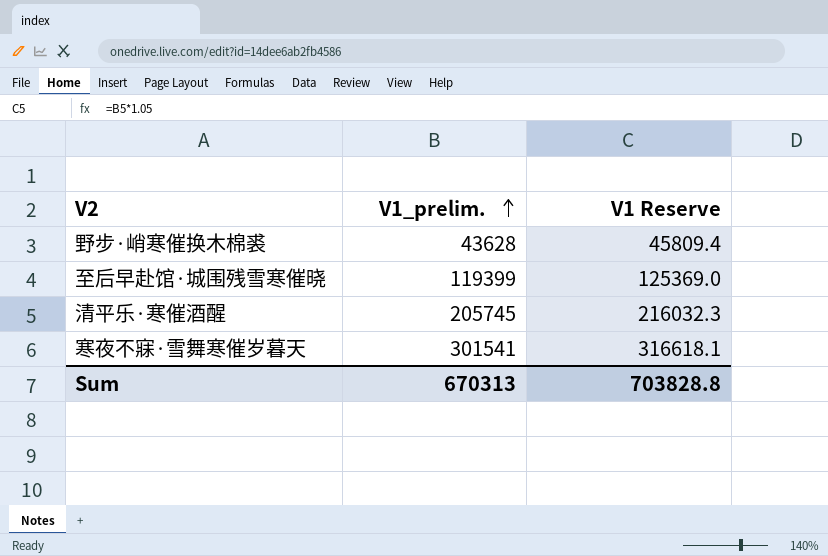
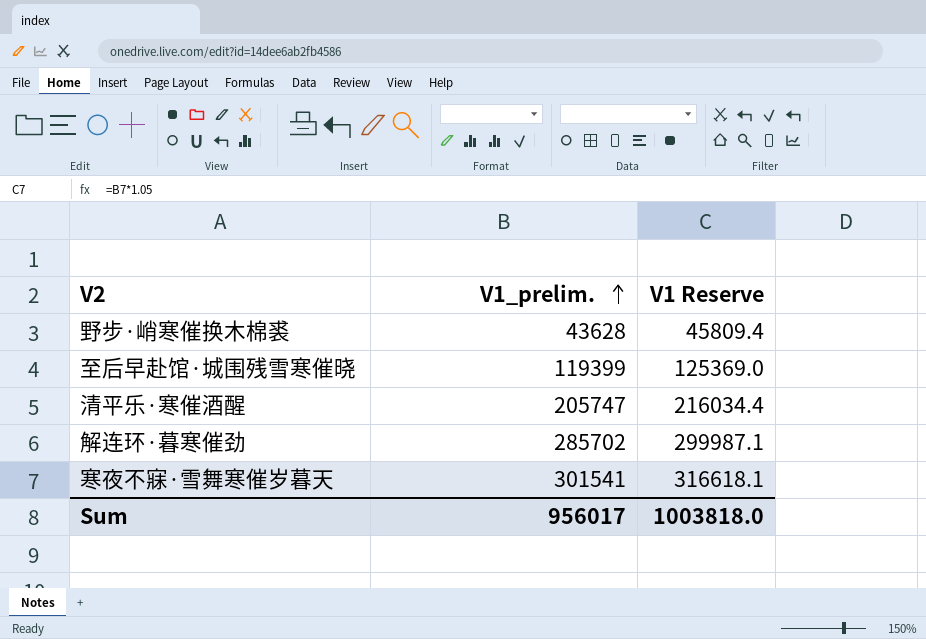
清平乐·寒催酒醒 | V1_prelim.: 205745 -> 205747
清平乐·寒催酒醒 | V1 Reserve: 216032.3 -> 216034.4
row 解连环·暮寒催劲: none -> 285702 | 299987.1
Sum | V1_prelim.: 670313 -> 956017
Sum | V1 Reserve: 703828.8 -> 1003818.0

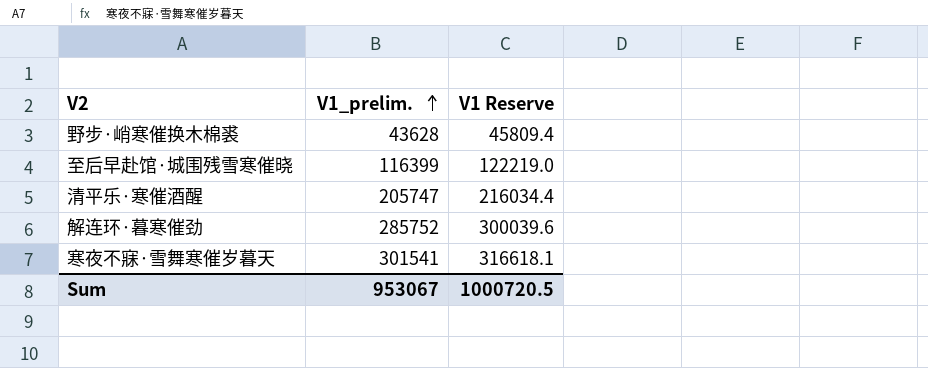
至后早赴馆·城围残雪寒催晓 | V1_prelim.: 119399 -> 116399
至后早赴馆·城围残雪寒催晓 | V1 Reserve: 125369.0 -> 122219.0
解连环·暮寒催劲 | V1_prelim.: 285702 -> 285752
解连环·暮寒催劲 | V1 Reserve: 299987.1 -> 300039.6
Sum | V1_prelim.: 956017 -> 953067
Sum | V1 Reserve: 1003818.0 -> 1000720.5

